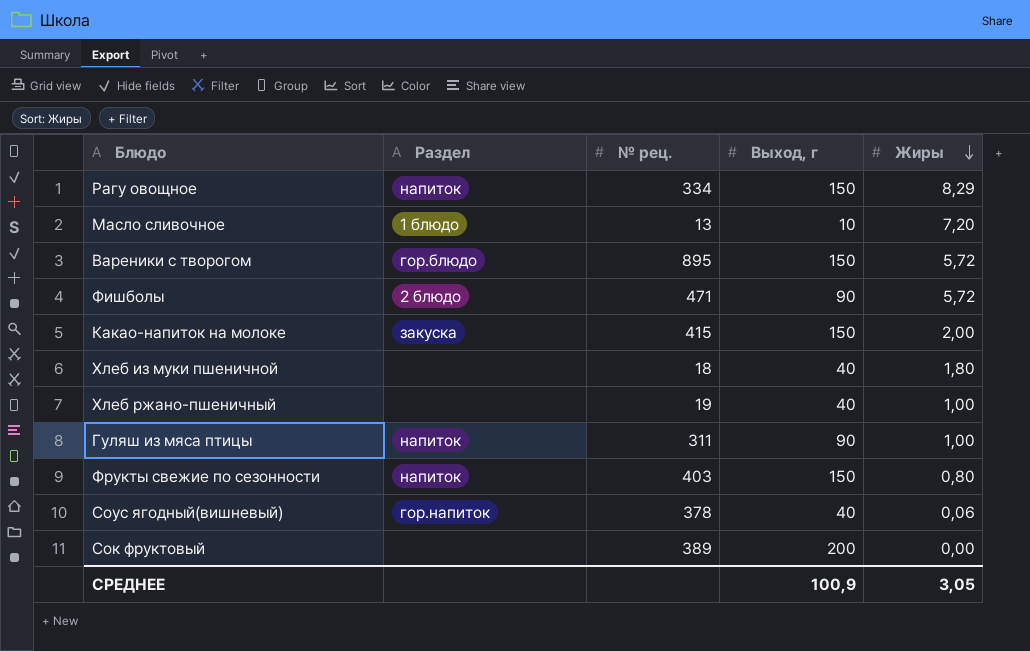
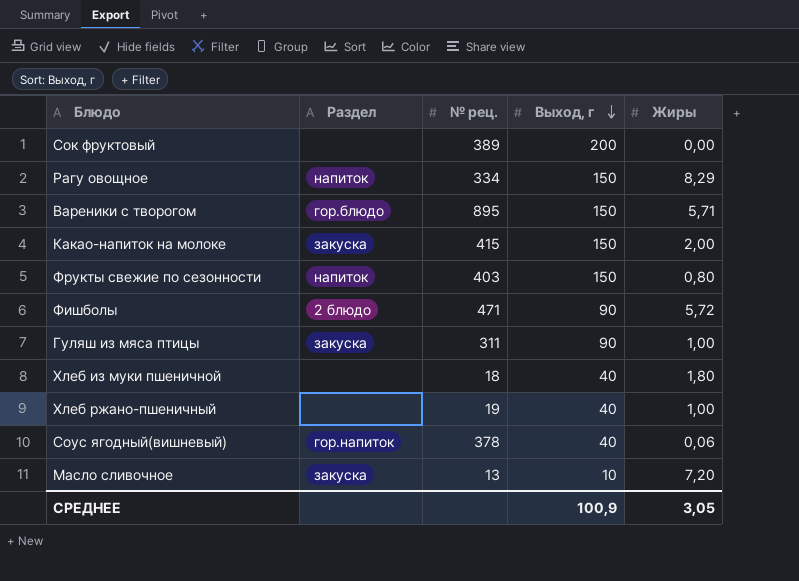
row order: Жиры descending -> Выход, г descending
Вареники с творогом | Жиры: 5,72 -> 5,71
Гуляш из мяса птицы | Раздел: напиток -> закуска
Масло сливочное | Раздел: 1 блюдо -> закуска

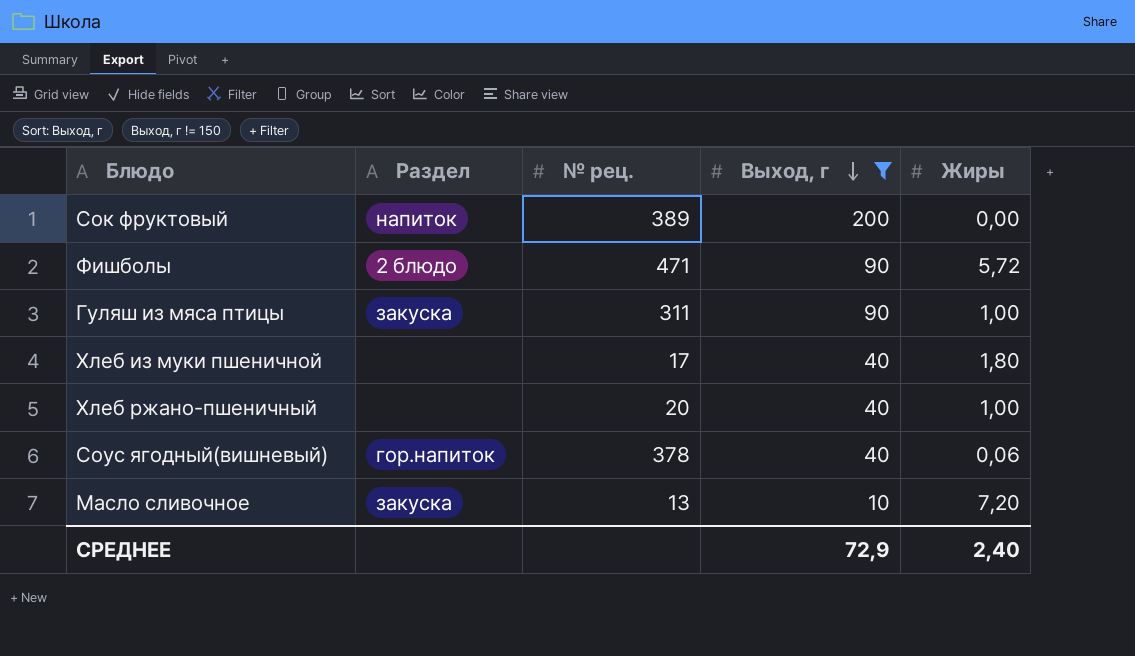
filter: none -> Выход, г != 150
Сок фруктовый | Раздел: none -> напиток
Хлеб из муки пшеничной | № рец.: 18 -> 17
Хлеб ржано-пшеничный | № рец.: 19 -> 20
СРЕДНЕЕ | Выход, г: 100,9 -> 72,9
СРЕДНЕЕ | Жиры: 3,05 -> 2,40

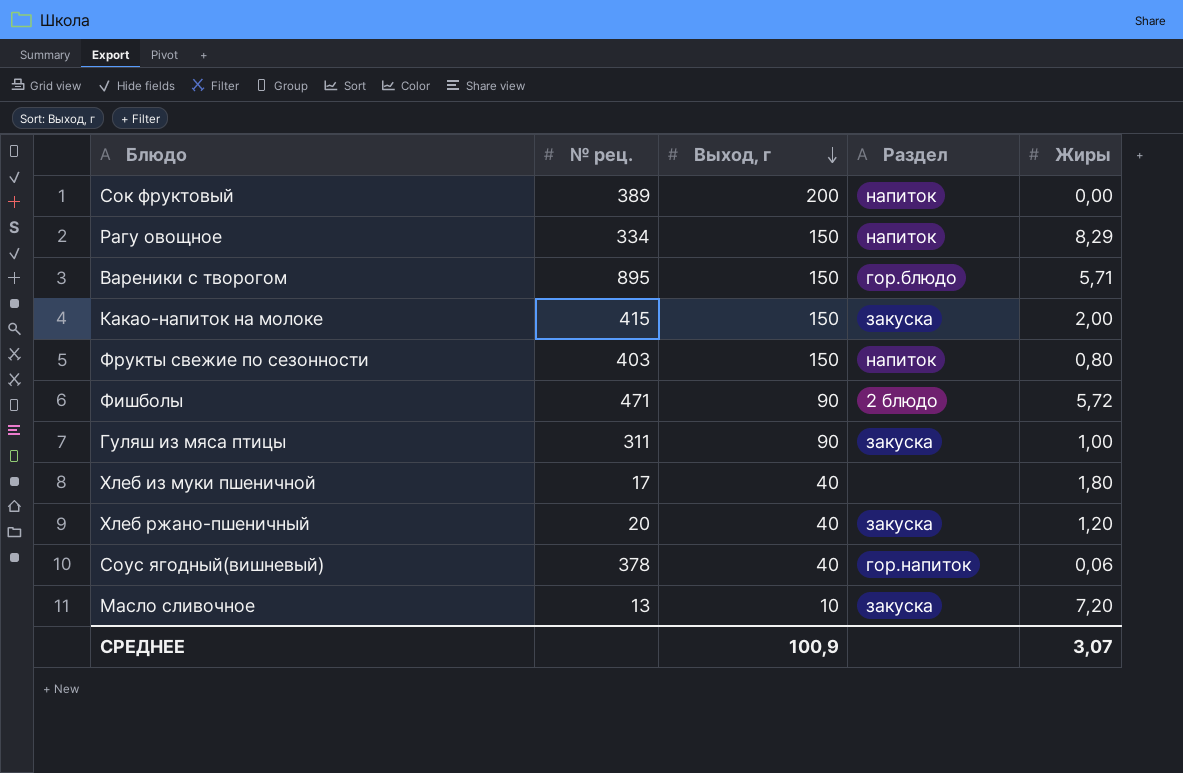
filter: Выход, г != 150 -> none
column Раздел | position: 2 -> 4
Хлеб ржано-пшеничный | Раздел: none -> закуска
Хлеб ржано-пшеничный | Жиры: 1,00 -> 1,20
СРЕДНЕЕ | Выход, г: 72,9 -> 100,9
СРЕДНЕЕ | Жиры: 2,40 -> 3,07

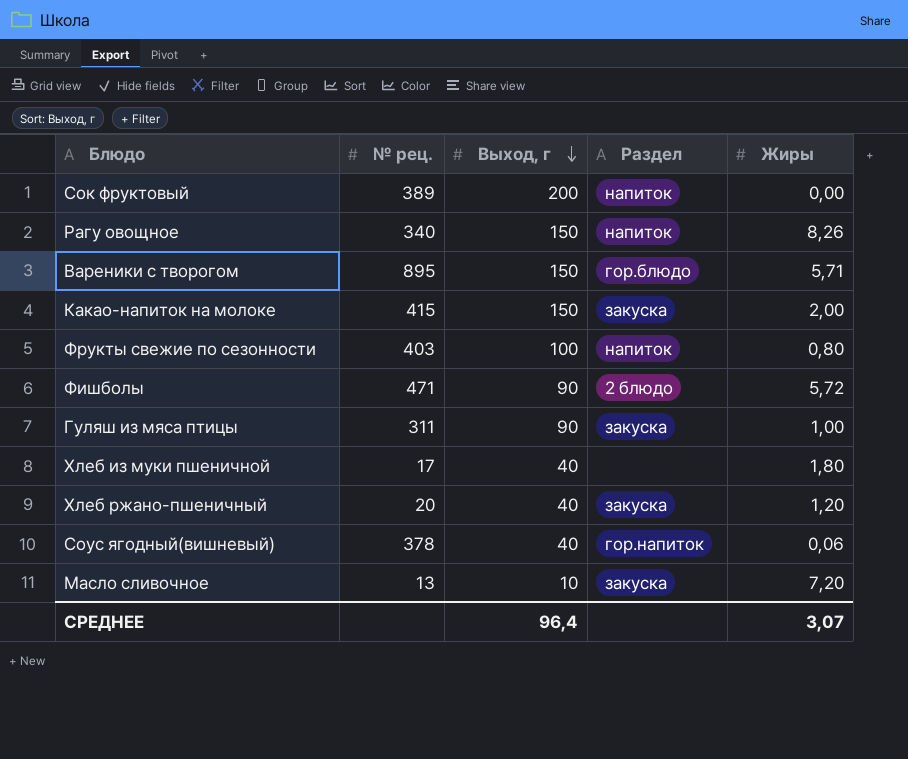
Рагу овощное | № рец.: 334 -> 340
Рагу овощное | Жиры: 8,29 -> 8,26
Фрукты свежие по сезонности | Выход, г: 150 -> 100
СРЕДНЕЕ | Выход, г: 100,9 -> 96,4

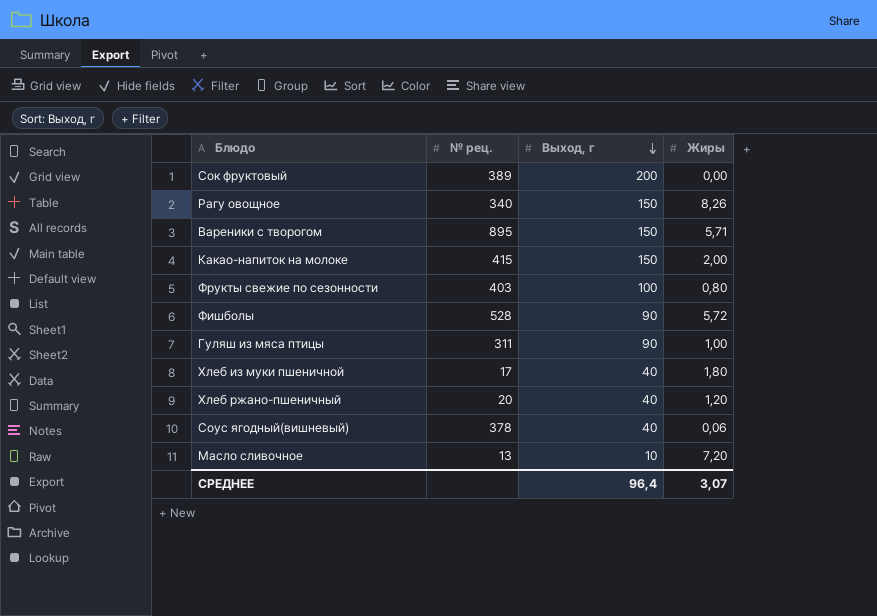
column Раздел | position: 4 -> none
Фишболы | № рец.: 471 -> 528

